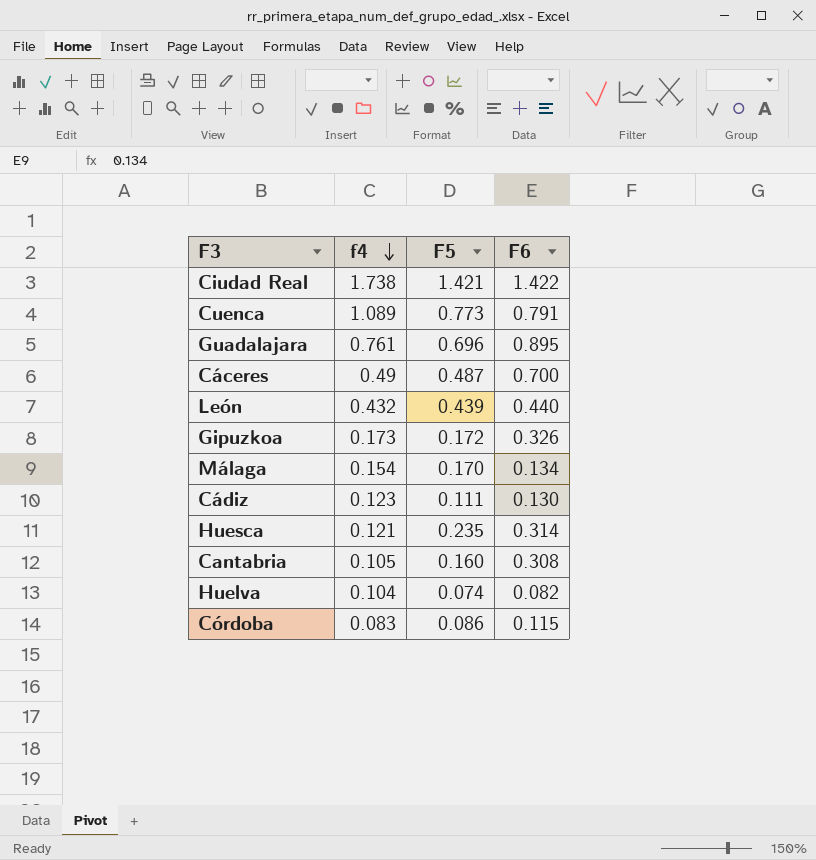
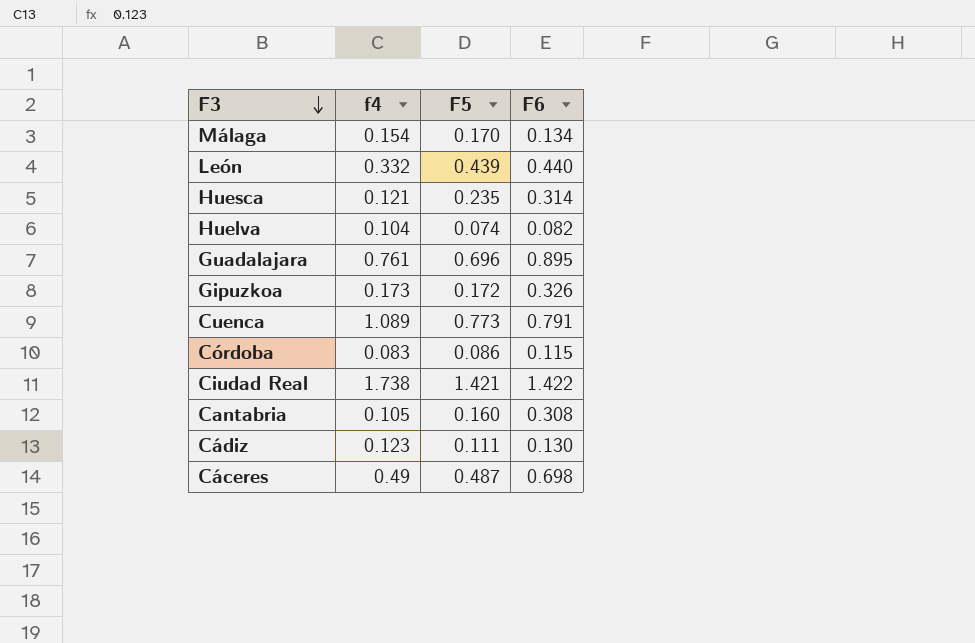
row order: f4 descending -> F3 descending
León | f4: 0.432 -> 0.332
Cáceres | F6: 0.700 -> 0.698

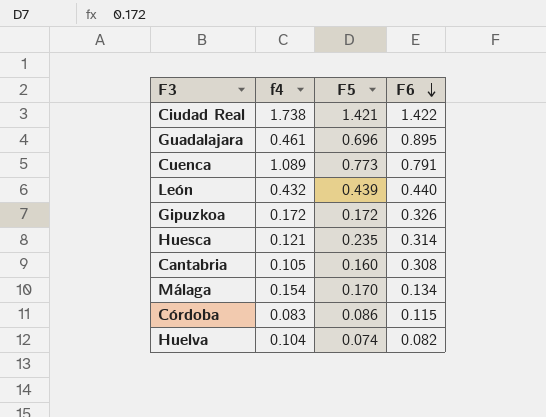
row order: F3 descending -> F6 descending
row Cádiz: 0.123 | 0.111 | 0.130 -> none
row Cáceres: 0.49 | 0.487 | 0.698 -> none
Guadalajara | f4: 0.761 -> 0.461
León | f4: 0.332 -> 0.432
Gipuzkoa | f4: 0.173 -> 0.172

